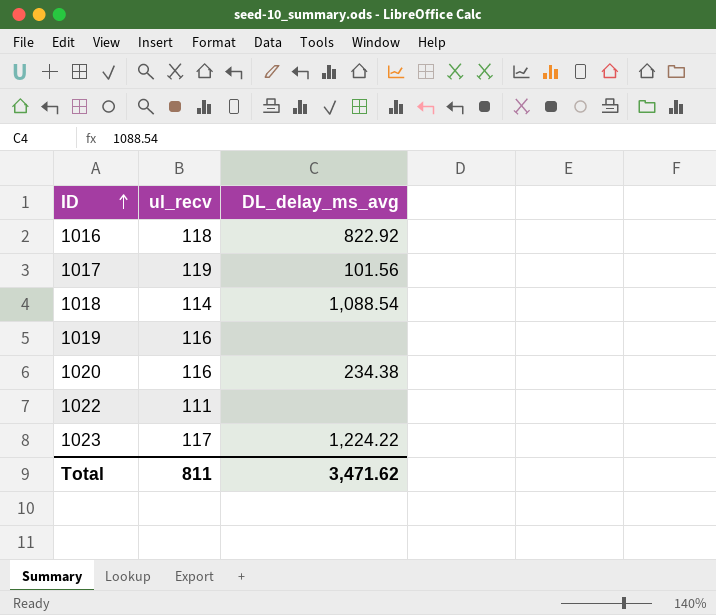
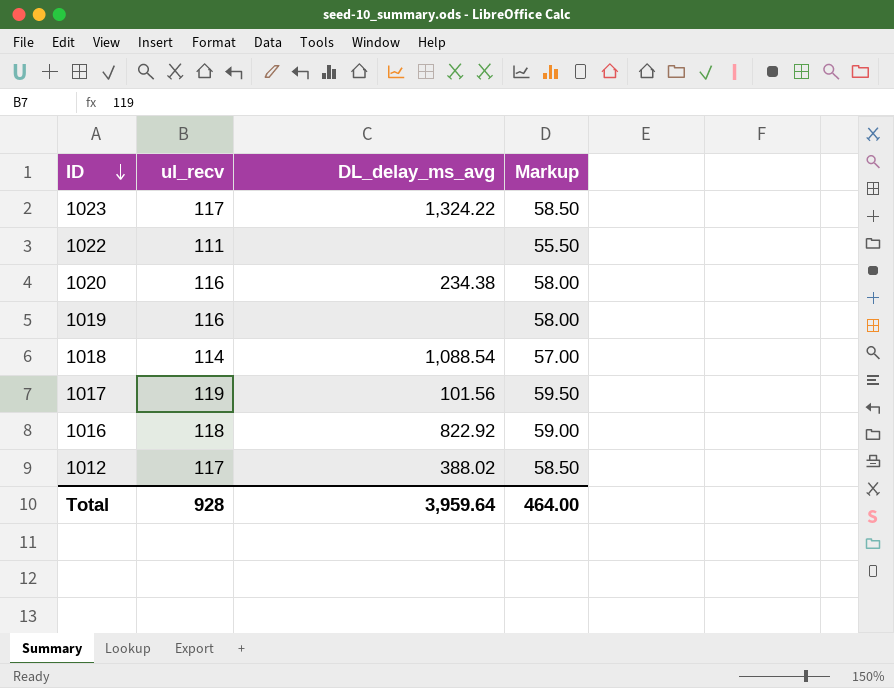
row order: ID ascending -> ID descending
column Markup | formula: none -> [ul_recv] * 0.5
1023 | DL_delay_ms_avg: 1,224.22 -> 1,324.22
row 1012: none -> 117 | 388.02 | 58.50
Total | ul_recv: 811 -> 928
Total | DL_delay_ms_avg: 3,471.62 -> 3,959.64

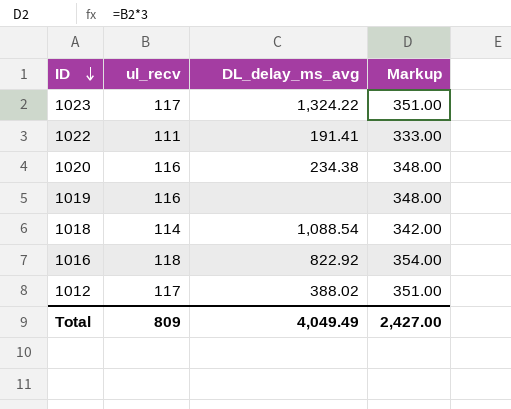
column Markup | formula: [ul_recv] * 0.5 -> [ul_recv] * 3
row 1017: 119 | 101.56 | 59.50 -> none
1022 | DL_delay_ms_avg: none -> 191.41
Total | ul_recv: 928 -> 809
Total | DL_delay_ms_avg: 3,959.64 -> 4,049.49
Total | Markup: 464.00 -> 2,427.00

